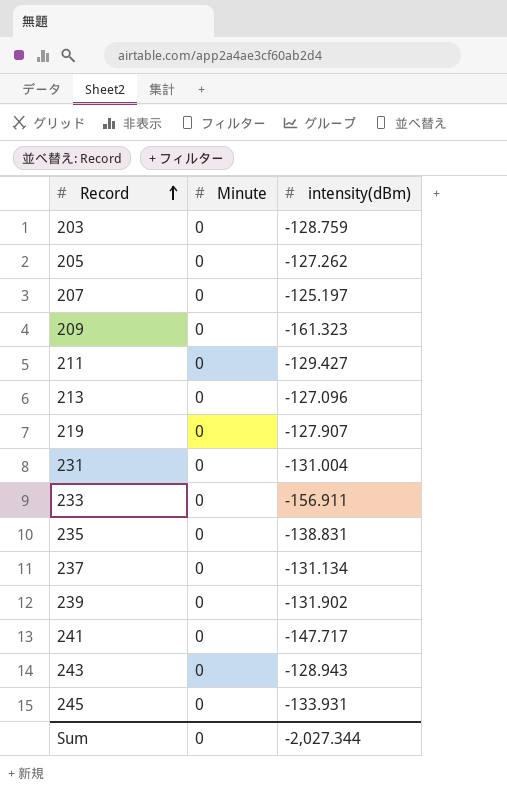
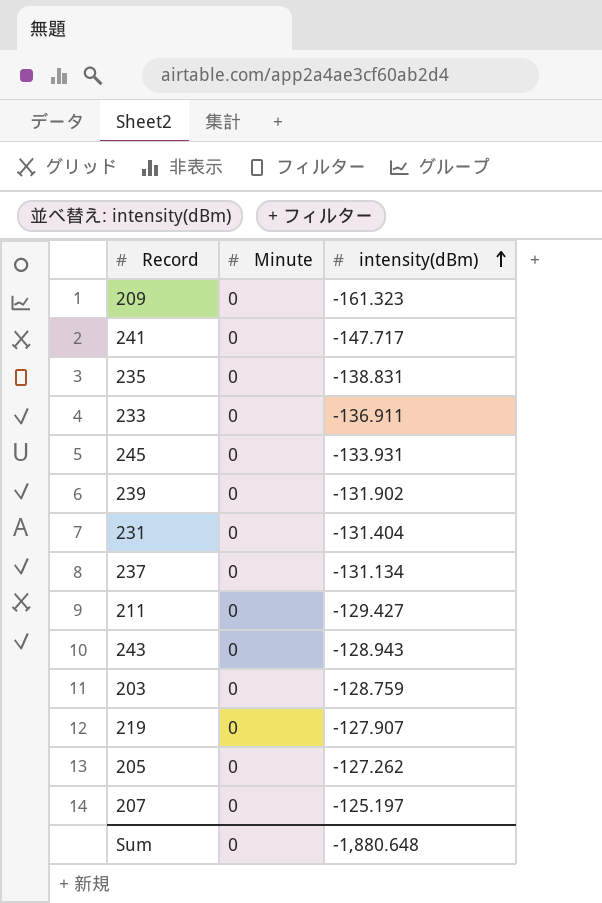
row order: Record ascending -> intensity(dBm) ascending
row 213: 0 | -127.096 -> none
233 | intensity(dBm): -156.911 -> -136.911
231 | intensity(dBm): -131.004 -> -131.404
Sum | intensity(dBm): -2,027.344 -> -1,880.648

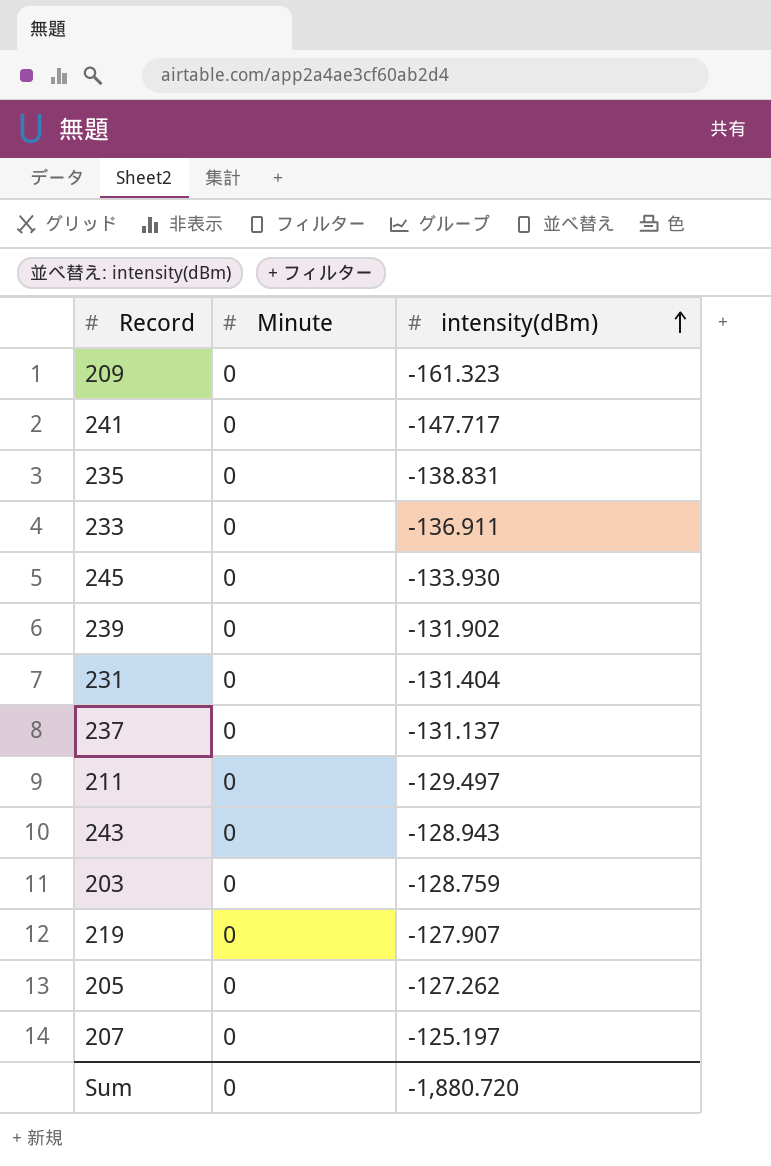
245 | intensity(dBm): -133.931 -> -133.930
237 | intensity(dBm): -131.134 -> -131.137
211 | intensity(dBm): -129.427 -> -129.497
Sum | intensity(dBm): -1,880.648 -> -1,880.720

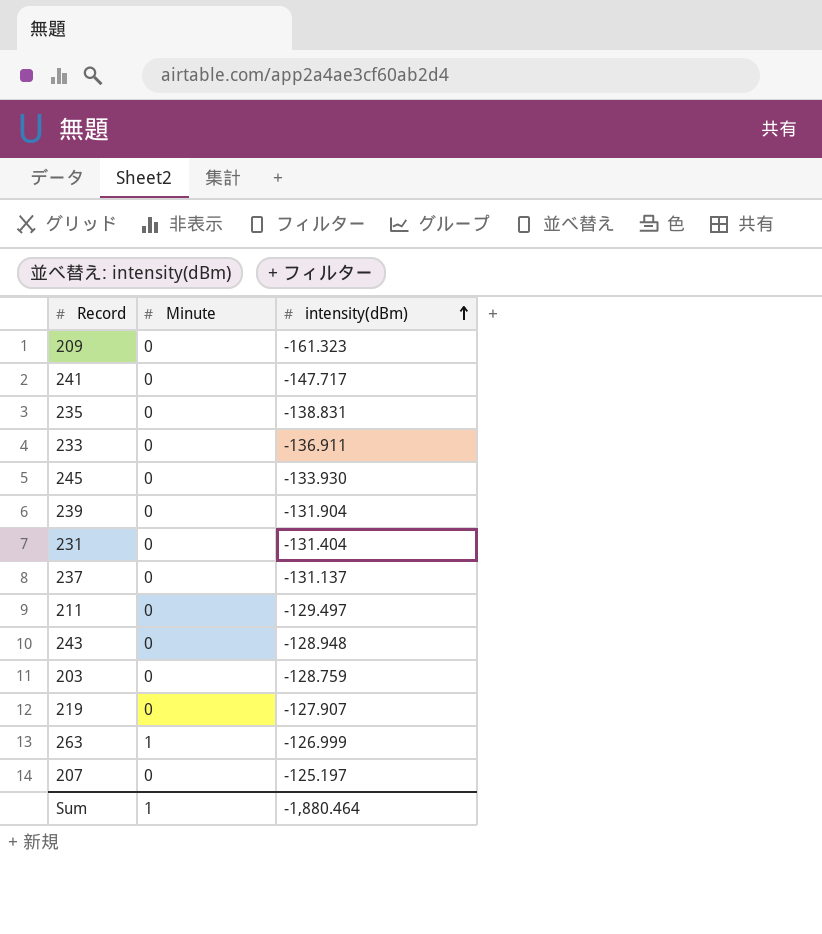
row 205: 0 | -127.262 -> none
239 | intensity(dBm): -131.902 -> -131.904
243 | intensity(dBm): -128.943 -> -128.948
row 263: none -> 1 | -126.999
Sum | Minute: 0 -> 1
Sum | intensity(dBm): -1,880.720 -> -1,880.464

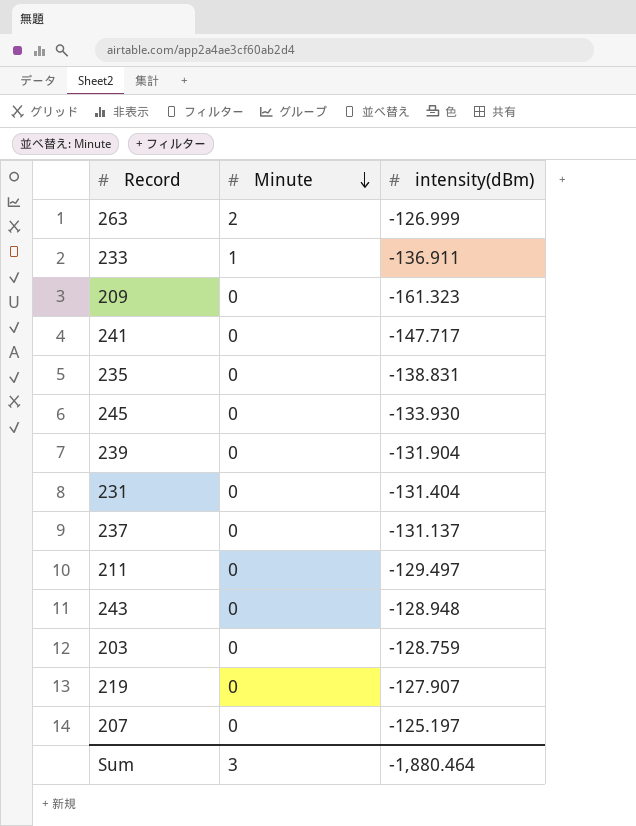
row order: intensity(dBm) ascending -> Minute descending
263 | Minute: 1 -> 2
233 | Minute: 0 -> 1
Sum | Minute: 1 -> 3

